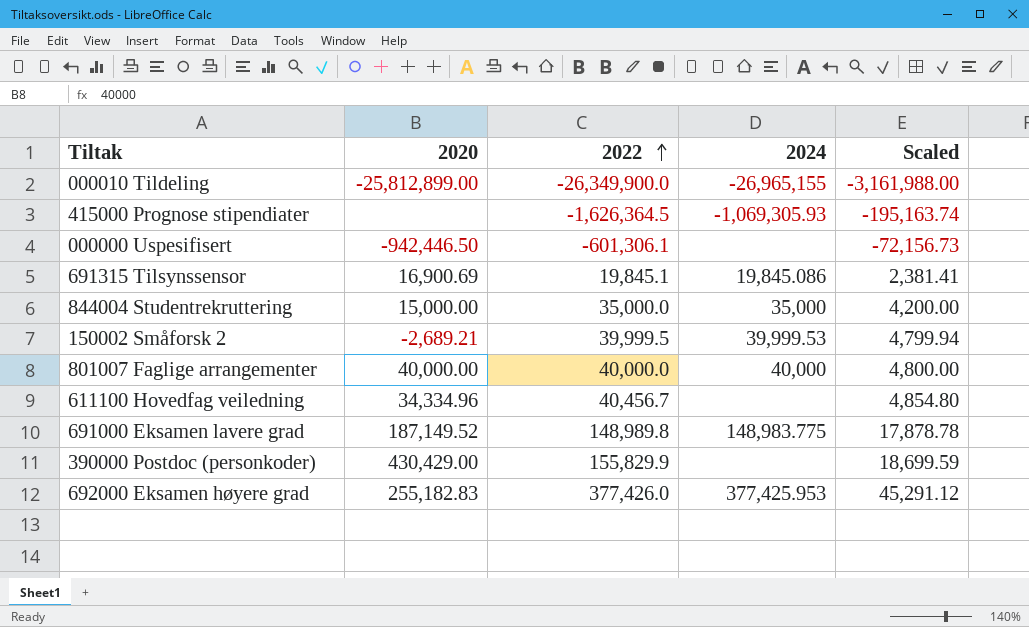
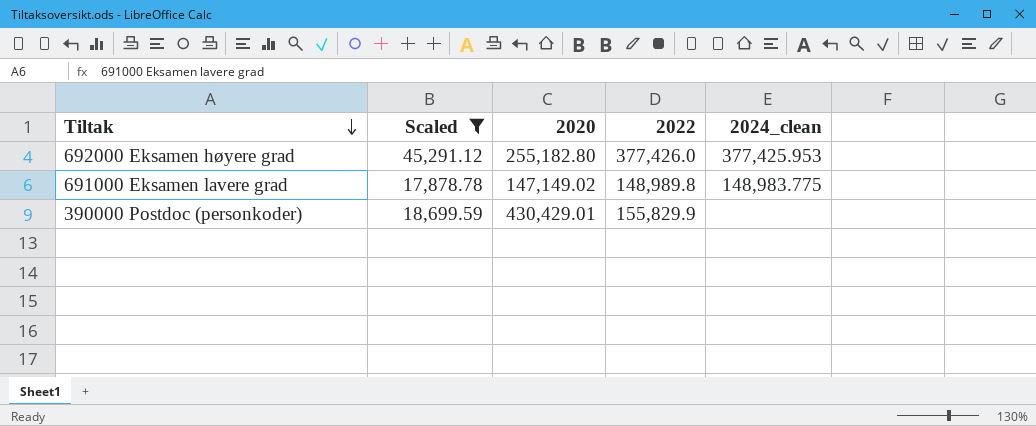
filter: none -> Scaled >= 17,878.78
row order: 2022 ascending -> Tiltak descending
column Scaled | position: 5 -> 2
column name: 2024 -> 2024_clean
692000 Eksamen høyere grad | 2020: 255,182.83 -> 255,182.80
691000 Eksamen lavere grad | 2020: 187,149.52 -> 147,149.02
390000 Postdoc (personkoder) | 2020: 430,429.00 -> 430,429.01

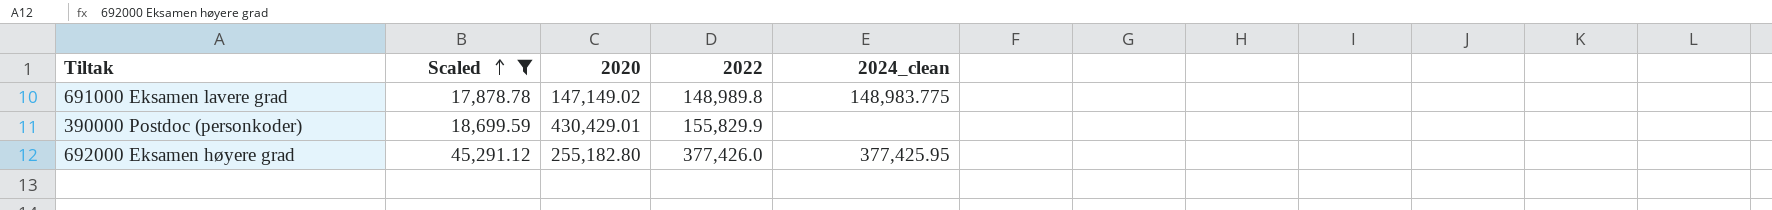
row order: Tiltak descending -> Scaled ascending
692000 Eksamen høyere grad | 2024_clean: 377,425.953 -> 377,425.95

